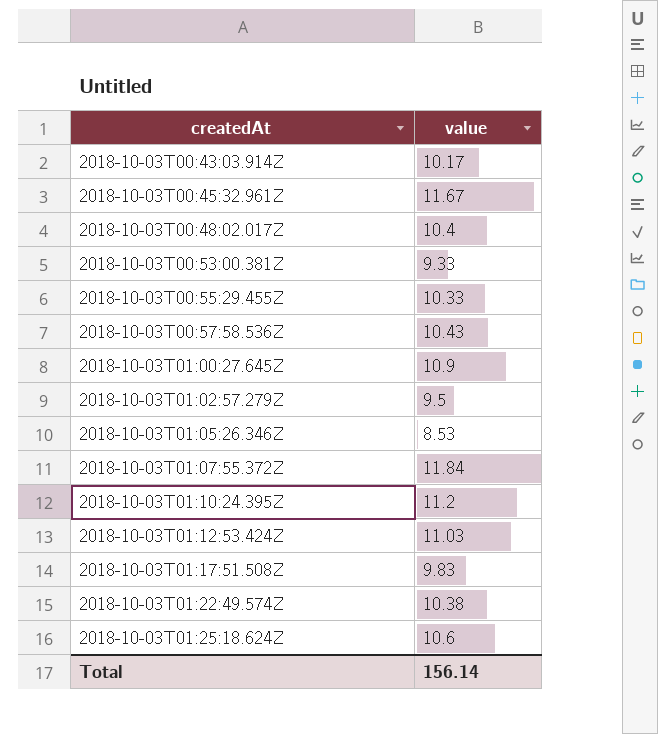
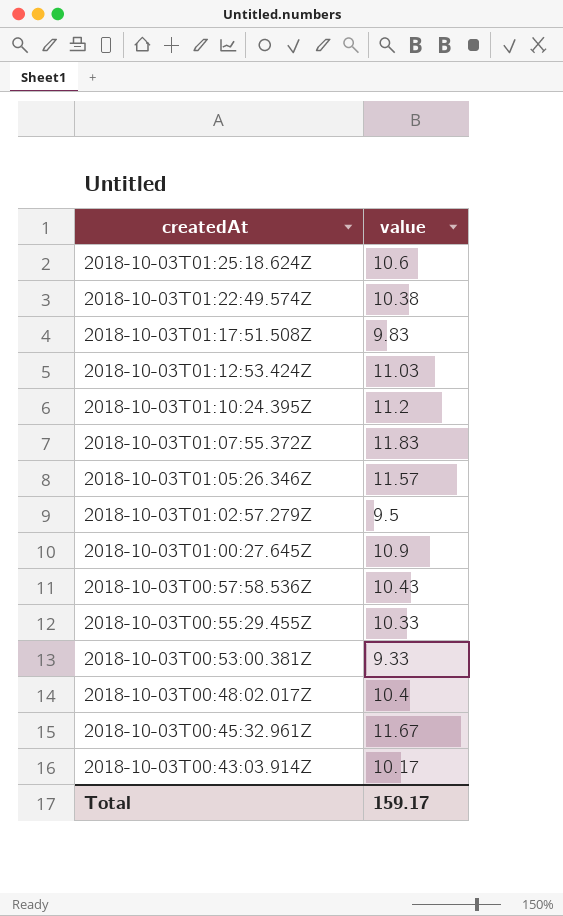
row order: createdAt ascending -> createdAt descending
2018-10-03T01:07:55.372Z | value: 11.84 -> 11.83
2018-10-03T01:05:26.346Z | value: 8.53 -> 11.57
Total | value: 156.14 -> 159.17

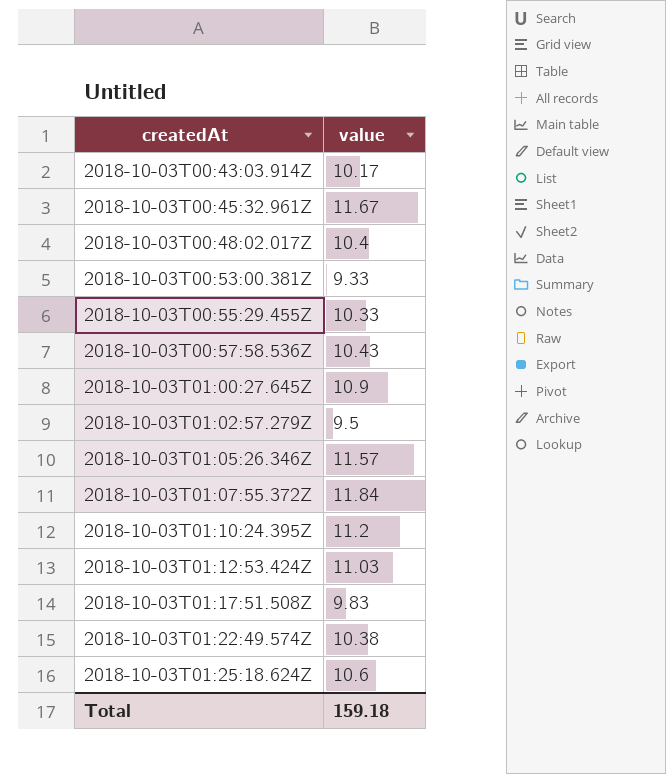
row order: createdAt descending -> createdAt ascending
2018-10-03T01:07:55.372Z | value: 11.83 -> 11.84
Total | value: 159.17 -> 159.18

